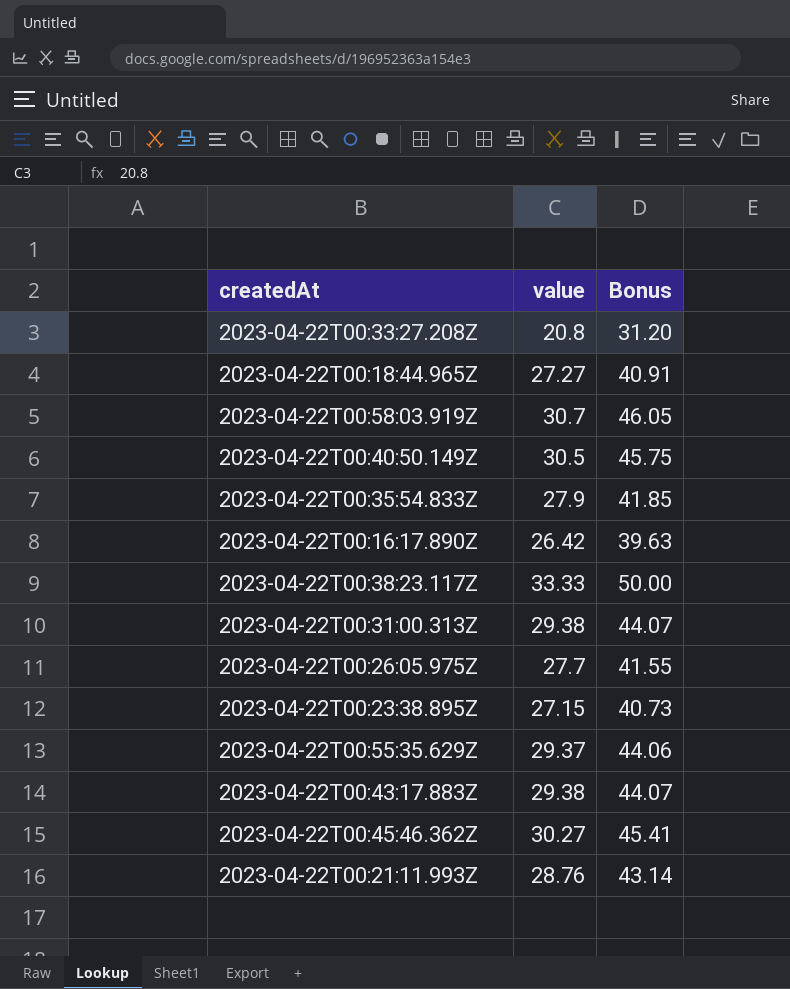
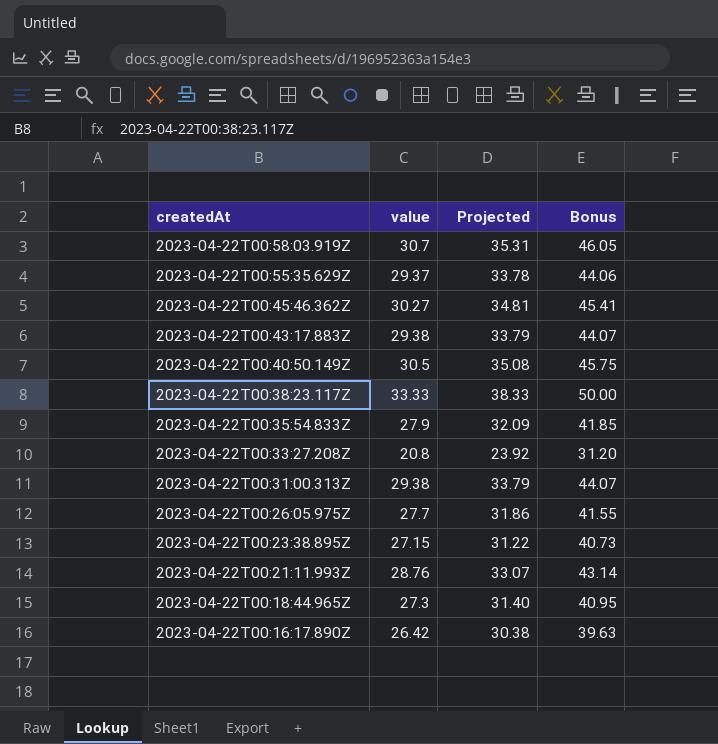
row order: none -> createdAt descending
column Projected | formula: none -> [value] * 1.15
2023-04-22T00:18:44.965Z | value: 27.27 -> 27.3
2023-04-22T00:18:44.965Z | Bonus: 40.91 -> 40.95

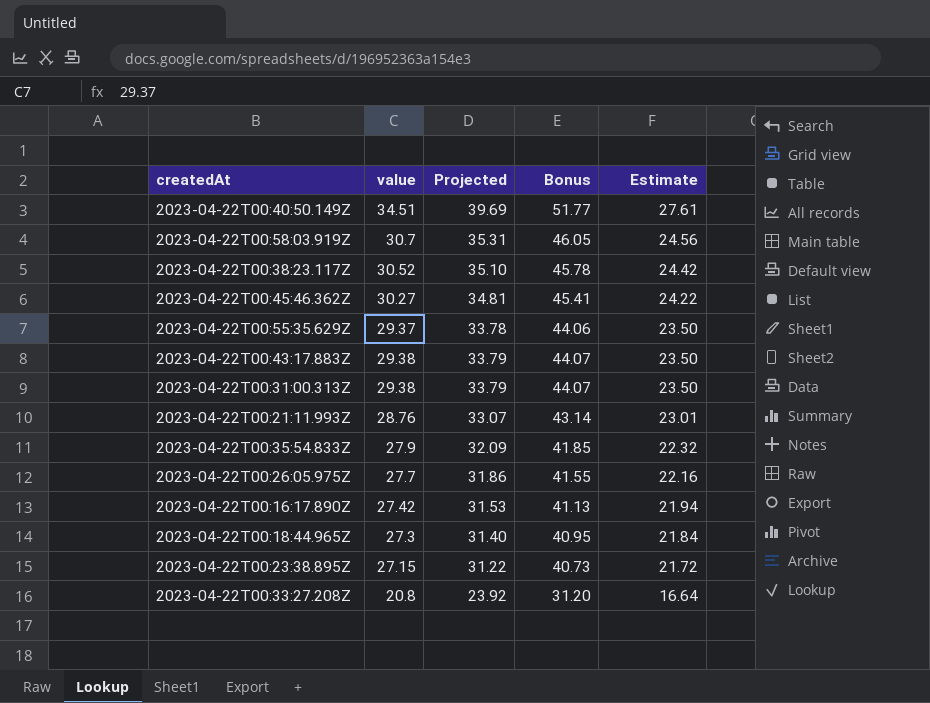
row order: createdAt descending -> Estimate descending
column Estimate | formula: none -> [value] * 0.8
2023-04-22T00:40:50.149Z | value: 30.5 -> 34.51
2023-04-22T00:40:50.149Z | Projected: 35.08 -> 39.69
2023-04-22T00:40:50.149Z | Bonus: 45.75 -> 51.77
2023-04-22T00:38:23.117Z | value: 33.33 -> 30.52
2023-04-22T00:38:23.117Z | Projected: 38.33 -> 35.10
2023-04-22T00:38:23.117Z | Bonus: 50.00 -> 45.78
2023-04-22T00:16:17.890Z | value: 26.42 -> 27.42
2023-04-22T00:16:17.890Z | Projected: 30.38 -> 31.53
2023-04-22T00:16:17.890Z | Bonus: 39.63 -> 41.13

